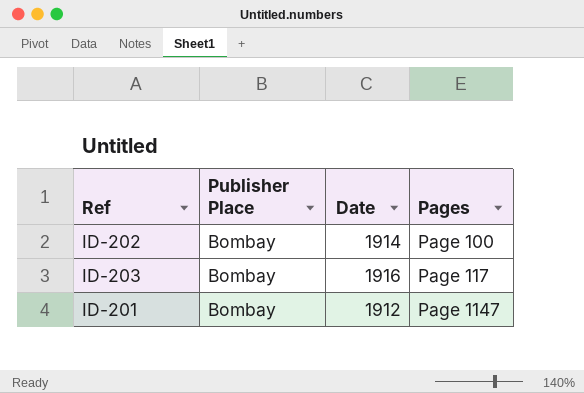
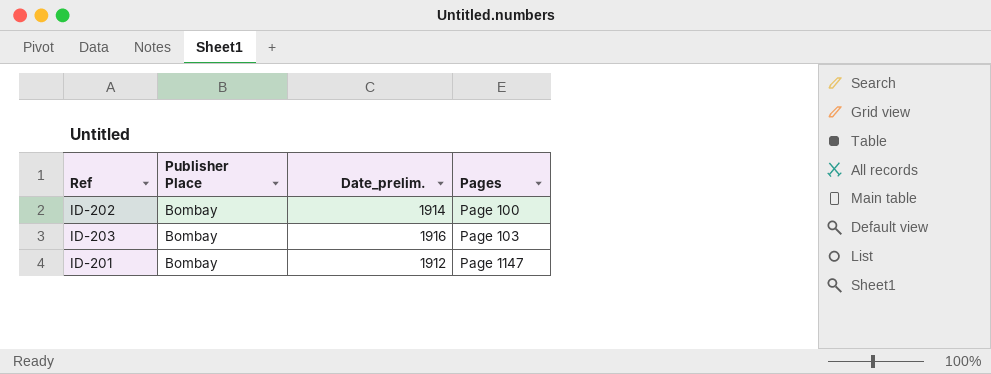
column name: Date -> Date_prelim.
ID-203 | Pages: Page 117 -> Page 103

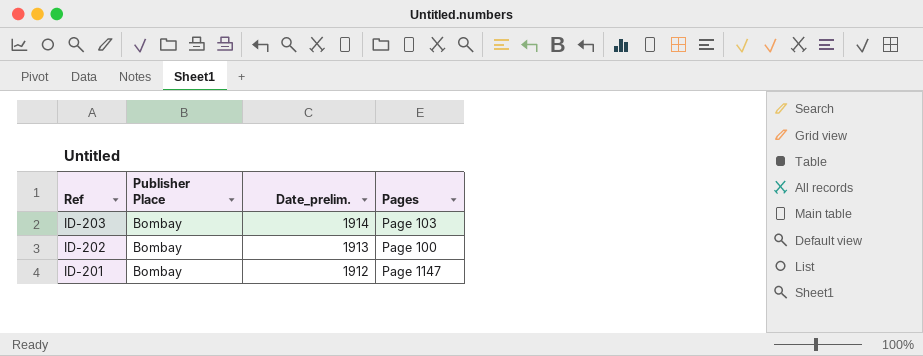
row order: Pages ascending -> Ref descending
ID-203 | Date_prelim.: 1916 -> 1914
ID-202 | Date_prelim.: 1914 -> 1913

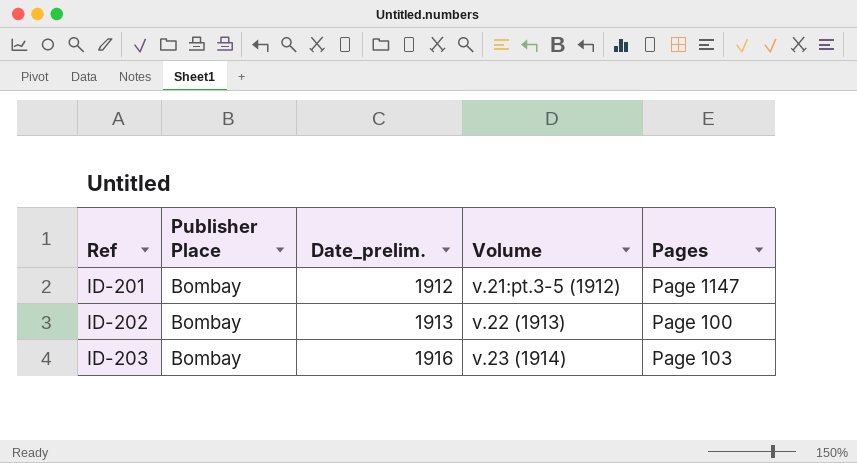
row order: Ref descending -> Ref ascending
column Volume | position: none -> 4
ID-203 | Date_prelim.: 1914 -> 1916

